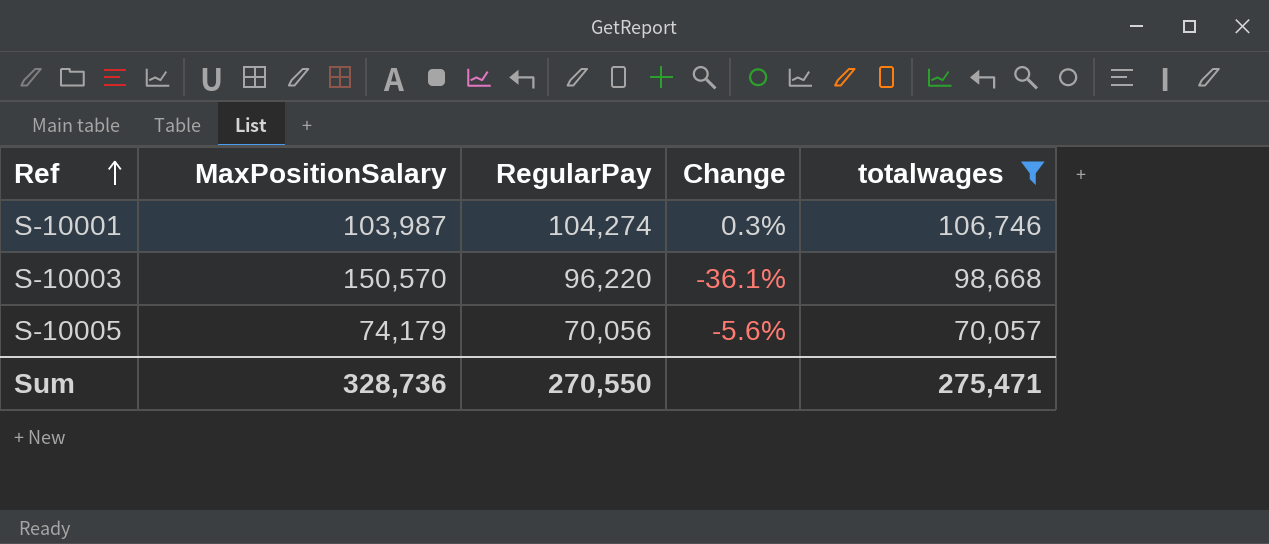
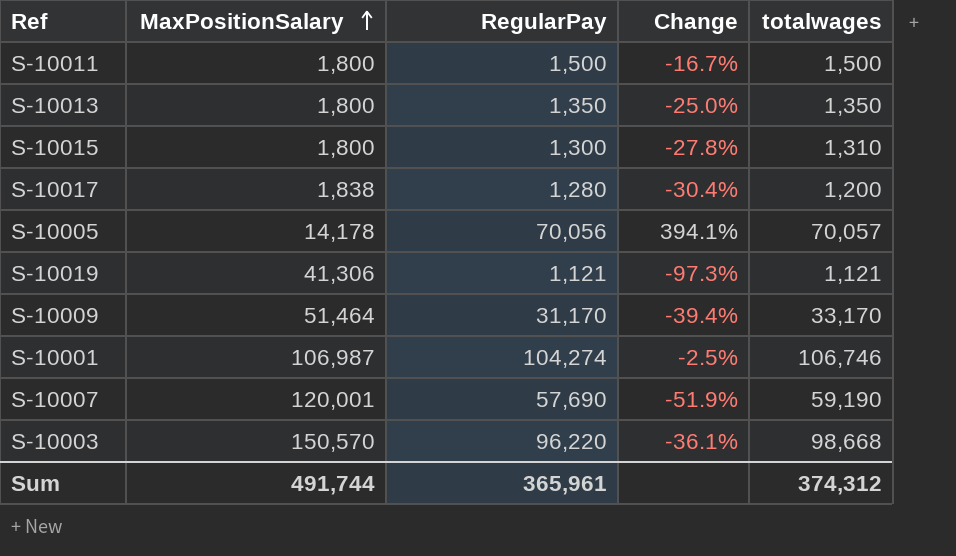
filter: totalwages >= 70,057 -> none
row order: Ref ascending -> MaxPositionSalary ascending
S-10005 | MaxPositionSalary: 74,179 -> 14,178
S-10005 | Change: -5.6% -> 394.1%
S-10001 | MaxPositionSalary: 103,987 -> 106,987
S-10001 | Change: 0.3% -> -2.5%
Sum | MaxPositionSalary: 328,736 -> 491,744
Sum | RegularPay: 270,550 -> 365,961
Sum | totalwages: 275,471 -> 374,312

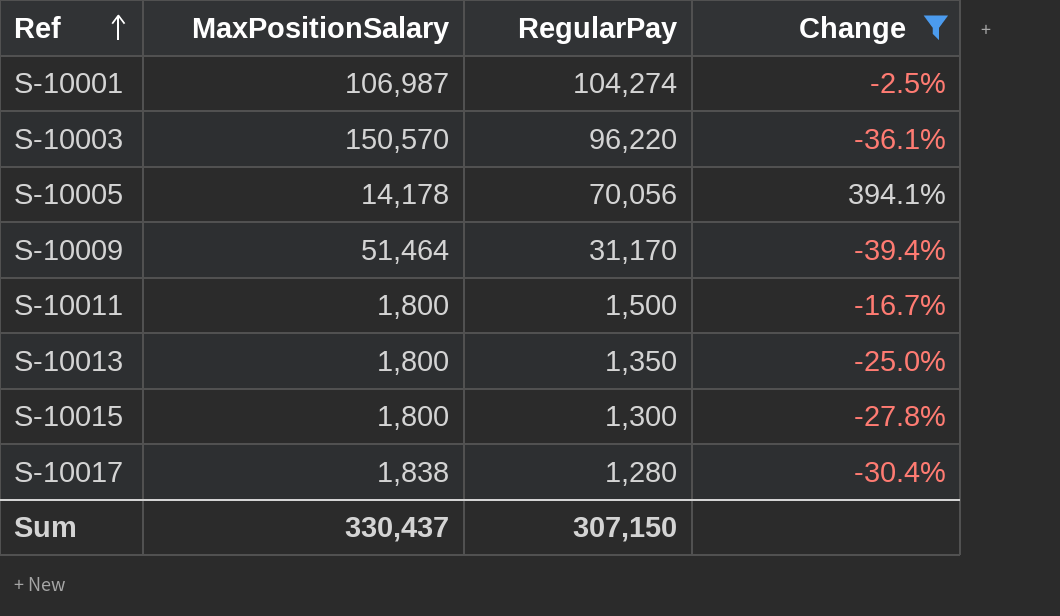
filter: none -> Change >= -39.4%
row order: MaxPositionSalary ascending -> Ref ascending
column totalwages | position: 5 -> none
Sum | MaxPositionSalary: 491,744 -> 330,437
Sum | RegularPay: 365,961 -> 307,150

